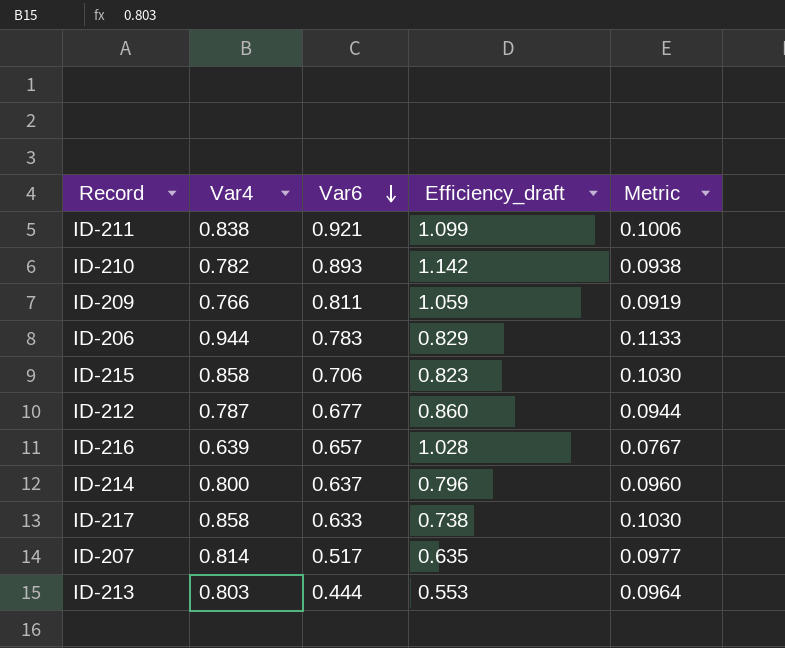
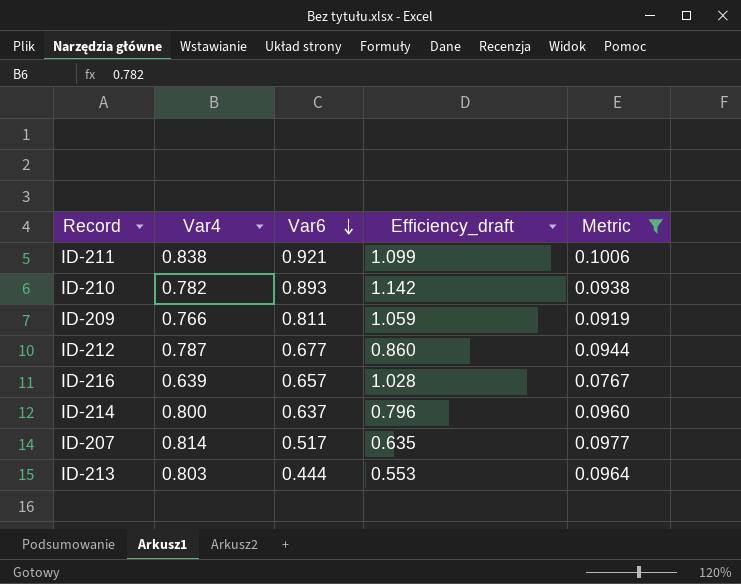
filter: none -> Metric <= 0.1006

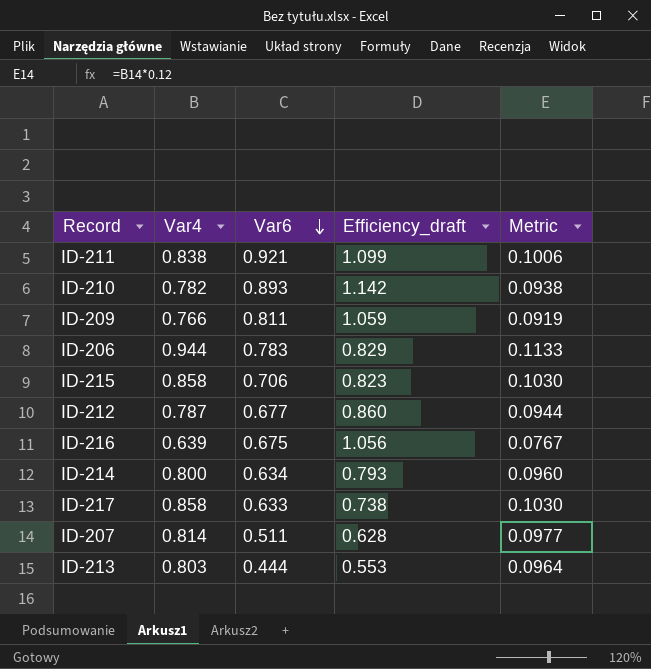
filter: Metric <= 0.1006 -> none
ID-216 | Var6: 0.657 -> 0.675
ID-216 | Efficiency_draft: 1.028 -> 1.056
ID-214 | Var6: 0.637 -> 0.634
ID-214 | Efficiency_draft: 0.796 -> 0.793
ID-207 | Var6: 0.517 -> 0.511
ID-207 | Efficiency_draft: 0.635 -> 0.628

